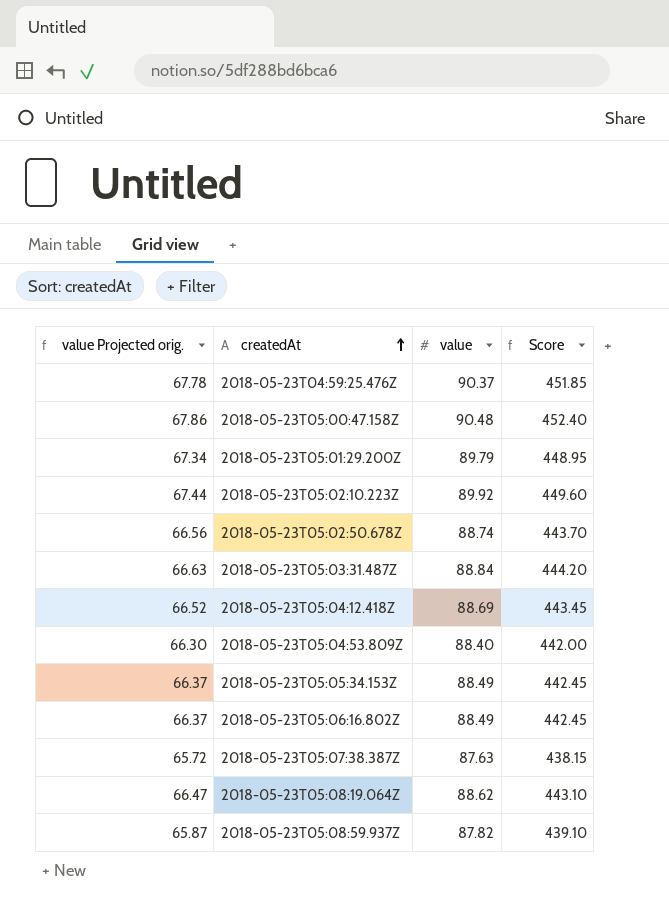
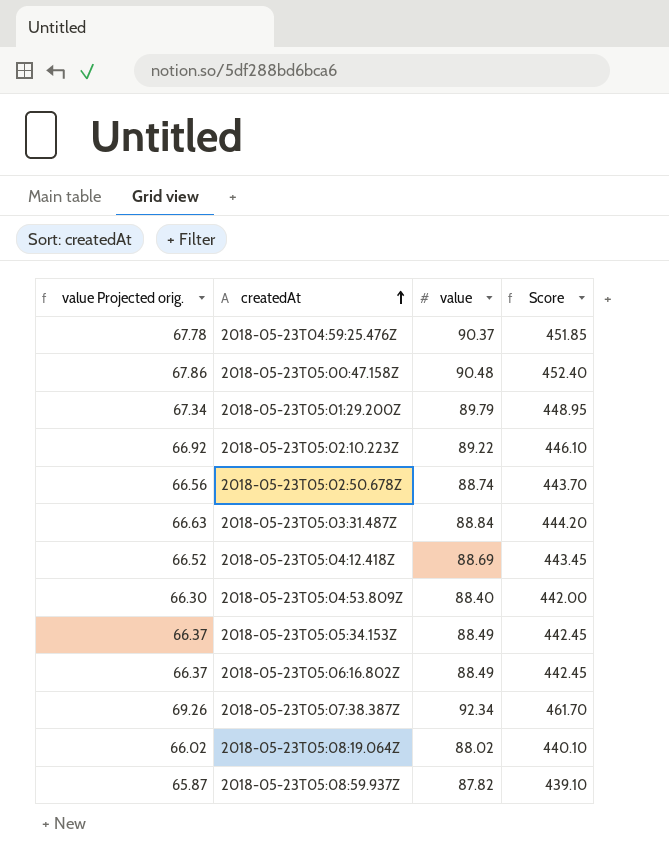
2018-05-23T05:02:10.223Z | value Projected orig.: 67.44 -> 66.92
2018-05-23T05:02:10.223Z | value: 89.92 -> 89.22
2018-05-23T05:02:10.223Z | Score: 449.60 -> 446.10
2018-05-23T05:07:38.387Z | value Projected orig.: 65.72 -> 69.26
2018-05-23T05:07:38.387Z | value: 87.63 -> 92.34
2018-05-23T05:07:38.387Z | Score: 438.15 -> 461.70
2018-05-23T05:08:19.064Z | value Projected orig.: 66.47 -> 66.02
2018-05-23T05:08:19.064Z | value: 88.62 -> 88.02
2018-05-23T05:08:19.064Z | Score: 443.10 -> 440.10

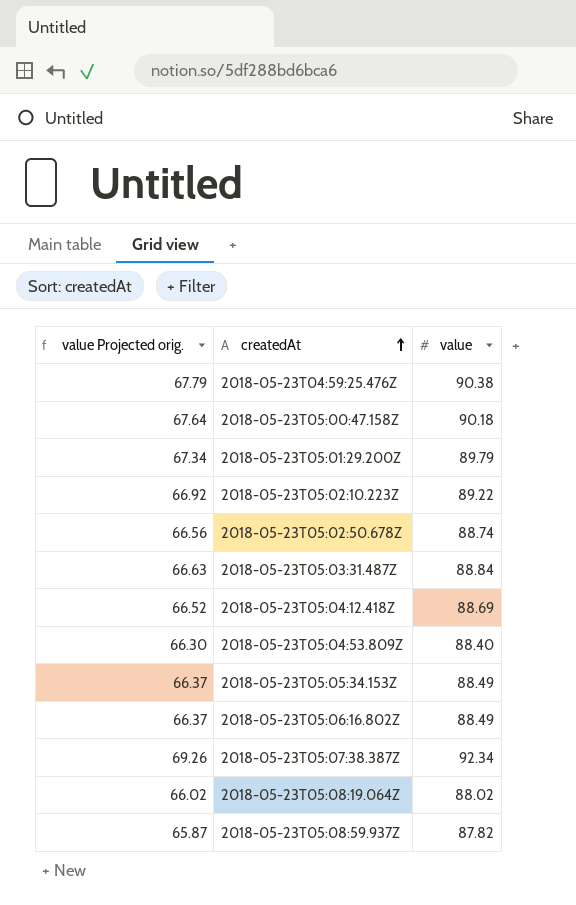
column Score | formula: [value] * 5 -> none
2018-05-23T04:59:25.476Z | value Projected orig.: 67.78 -> 67.79
2018-05-23T04:59:25.476Z | value: 90.37 -> 90.38
2018-05-23T05:00:47.158Z | value Projected orig.: 67.86 -> 67.64
2018-05-23T05:00:47.158Z | value: 90.48 -> 90.18

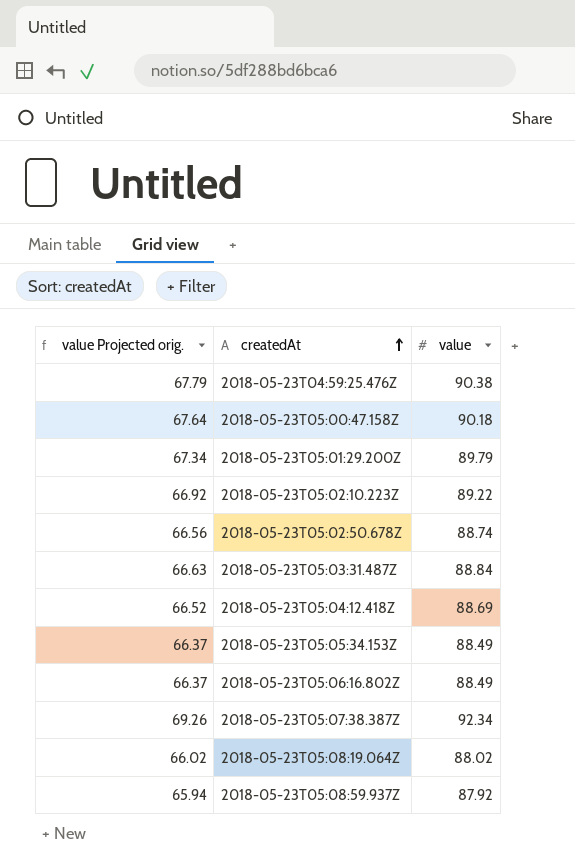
row 2018-05-23T05:04:53.809Z: 66.30 | 88.40 -> none
2018-05-23T05:08:59.937Z | value Projected orig.: 65.87 -> 65.94
2018-05-23T05:08:59.937Z | value: 87.82 -> 87.92

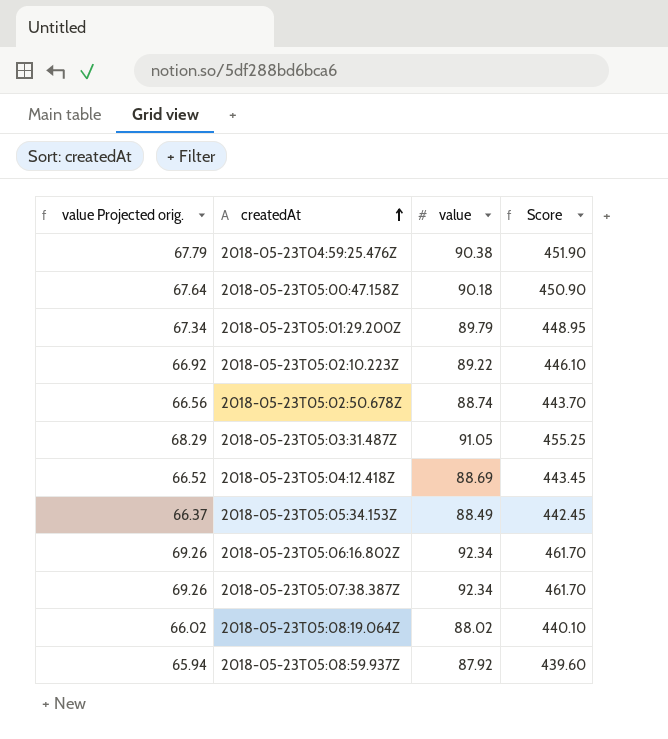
column Score | formula: none -> [value] * 5
2018-05-23T05:03:31.487Z | value Projected orig.: 66.63 -> 68.29
2018-05-23T05:03:31.487Z | value: 88.84 -> 91.05
2018-05-23T05:06:16.802Z | value Projected orig.: 66.37 -> 69.26
2018-05-23T05:06:16.802Z | value: 88.49 -> 92.34

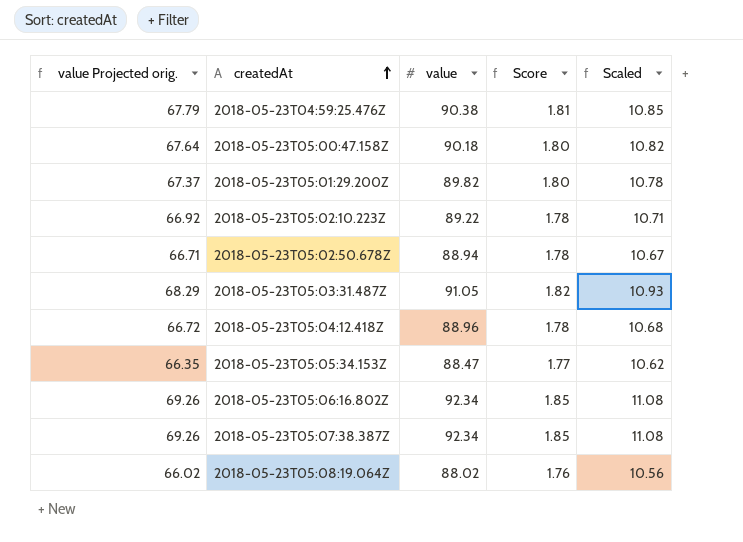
column Score | formula: [value] * 5 -> [value] * 0.02
column Scaled | formula: none -> [value] * 0.12
row 2018-05-23T05:08:59.937Z: 65.94 | 87.92 | 439.60 -> none
2018-05-23T05:01:29.200Z | value Projected orig.: 67.34 -> 67.37
2018-05-23T05:01:29.200Z | value: 89.79 -> 89.82
2018-05-23T05:02:50.678Z | value Projected orig.: 66.56 -> 66.71
2018-05-23T05:02:50.678Z | value: 88.74 -> 88.94
2018-05-23T05:04:12.418Z | value Projected orig.: 66.52 -> 66.72
2018-05-23T05:04:12.418Z | value: 88.69 -> 88.96
2018-05-23T05:05:34.153Z | value Projected orig.: 66.37 -> 66.35
2018-05-23T05:05:34.153Z | value: 88.49 -> 88.47

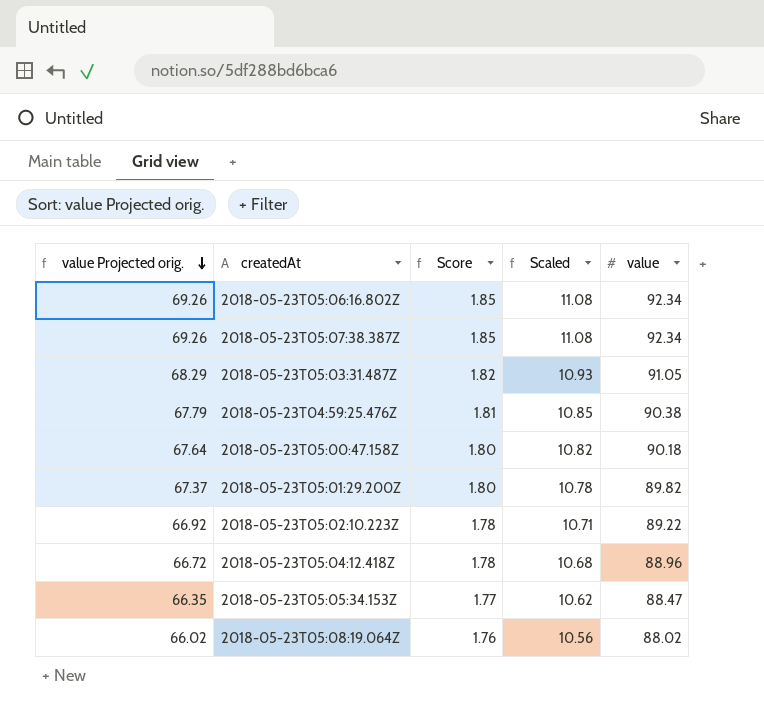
row order: createdAt ascending -> value Projected orig. descending
column value | position: 3 -> 5
row 2018-05-23T05:02:50.678Z: 66.71 | 88.94 | 1.78 | 10.67 -> none

